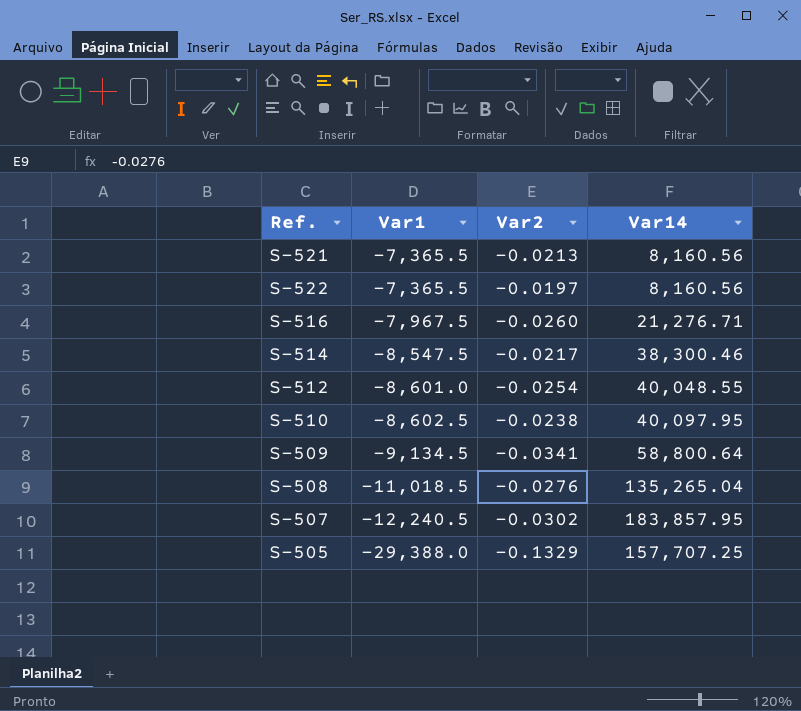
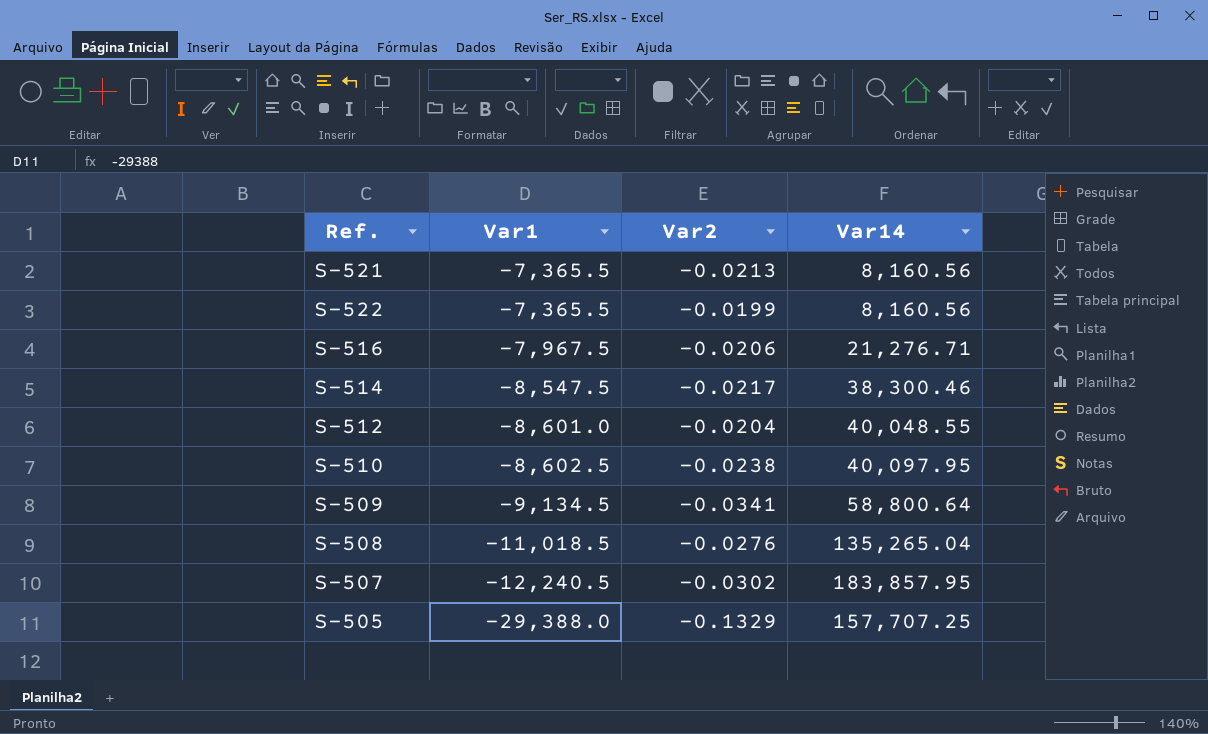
S-522 | Var2: -0.0197 -> -0.0199
S-516 | Var2: -0.0260 -> -0.0206
S-512 | Var2: -0.0254 -> -0.0204

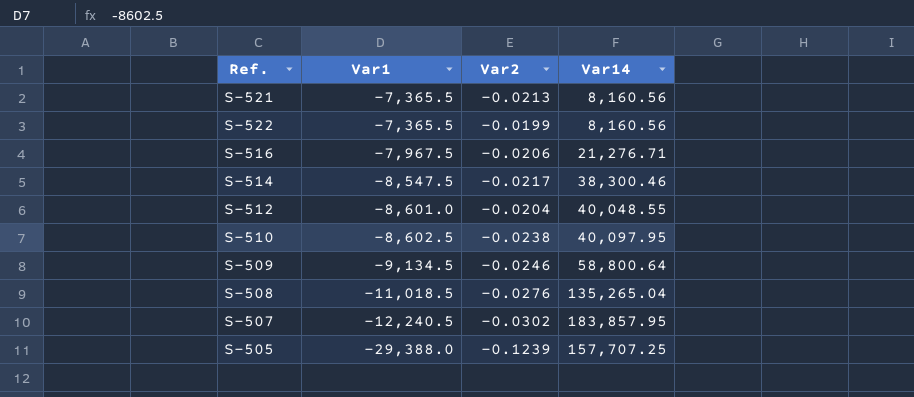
S-509 | Var2: -0.0341 -> -0.0246
S-505 | Var2: -0.1329 -> -0.1239

